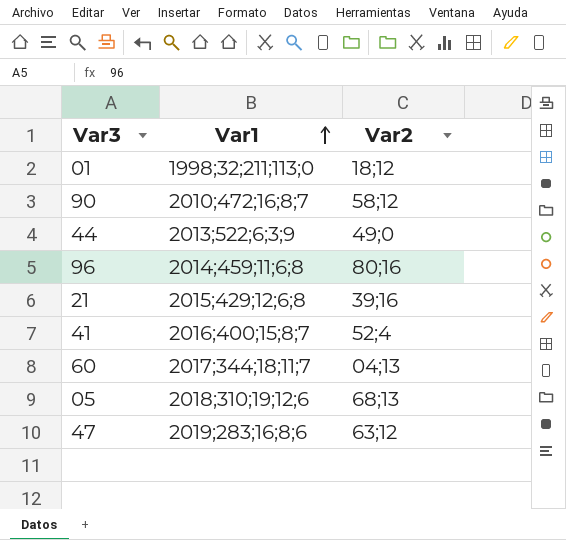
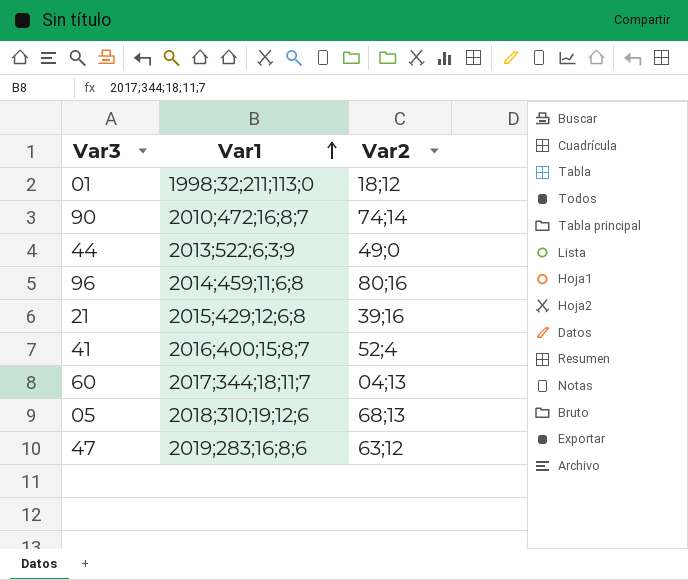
90 | Var2: 58;12 -> 74;14

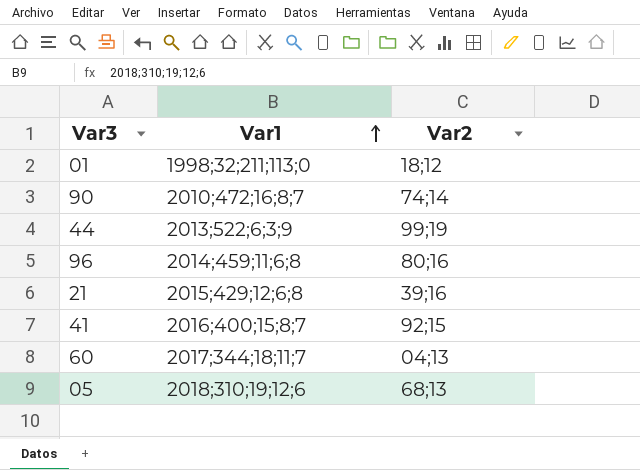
row 47: 2019;283;16;8;6 | 63;12 -> none
44 | Var2: 49;0 -> 99;19
41 | Var2: 52;4 -> 92;15

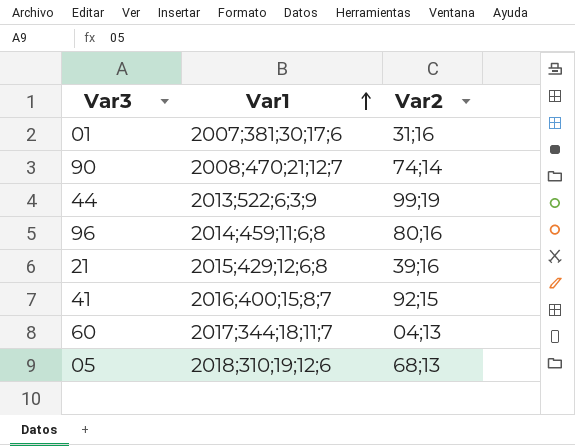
01 | Var1: 1998;32;211;113;0 -> 2007;381;30;17;6
01 | Var2: 18;12 -> 31;16
90 | Var1: 2010;472;16;8;7 -> 2008;470;21;12;7

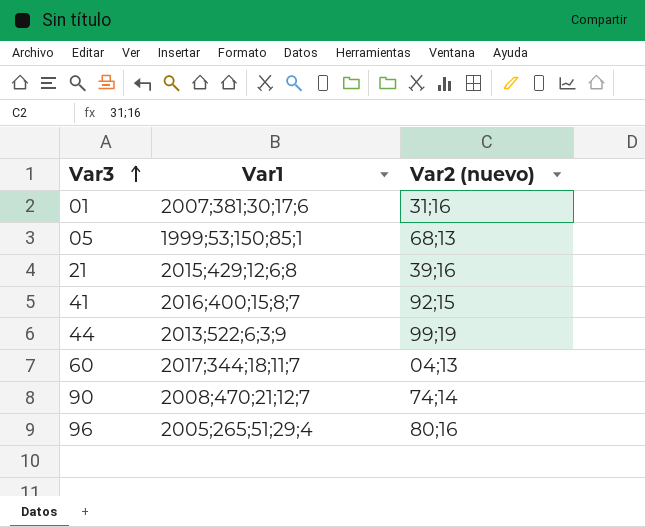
row order: Var1 ascending -> Var3 ascending
column name: Var2 -> Var2 (nuevo)
05 | Var1: 2018;310;19;12;6 -> 1999;53;150;85;1
96 | Var1: 2014;459;11;6;8 -> 2005;265;51;29;4

